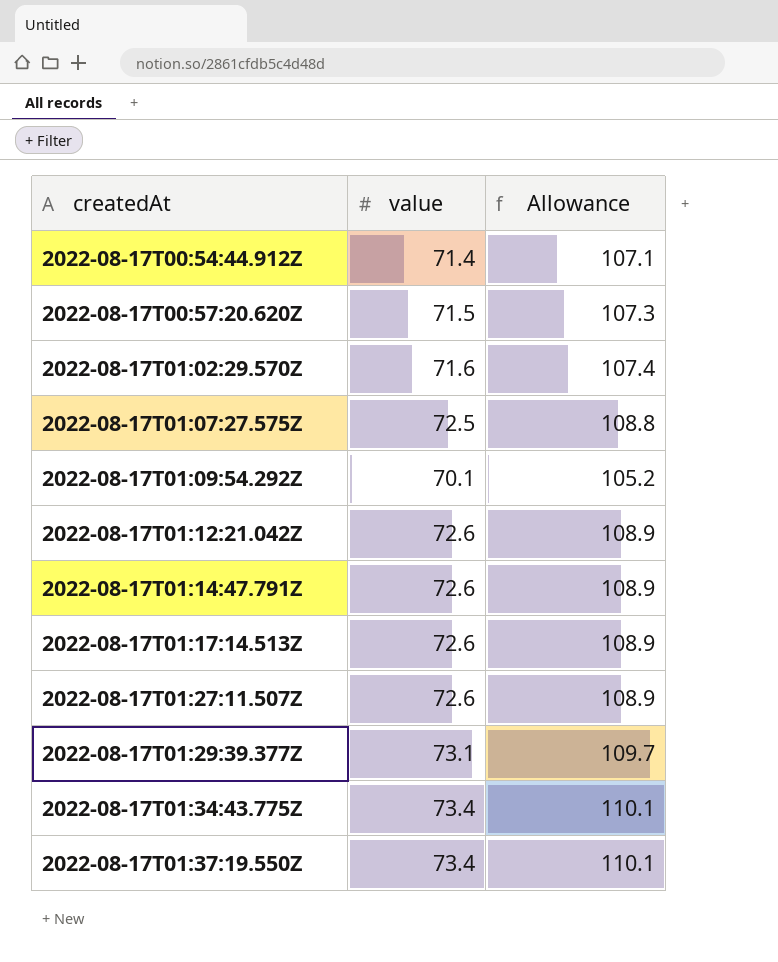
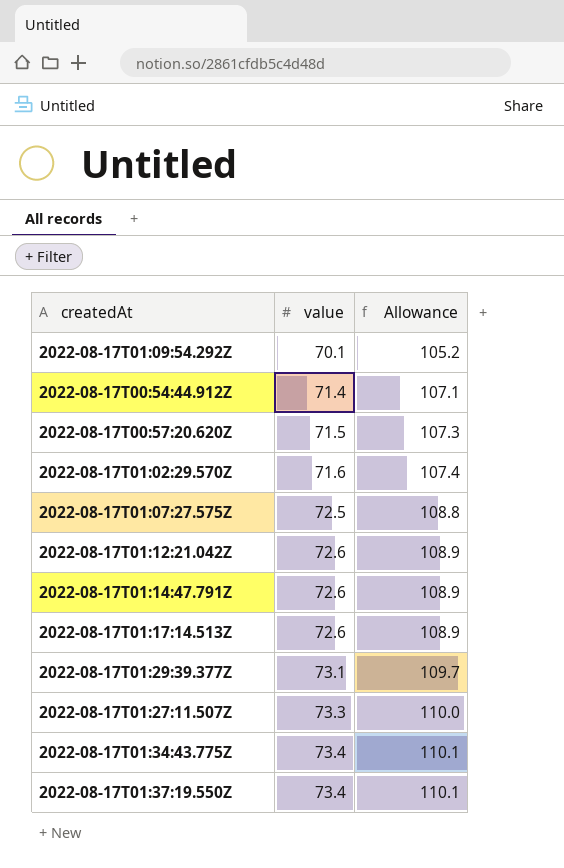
row order: createdAt ascending -> value ascending
2022-08-17T01:27:11.507Z | value: 72.6 -> 73.3
2022-08-17T01:27:11.507Z | Allowance: 108.9 -> 110.0

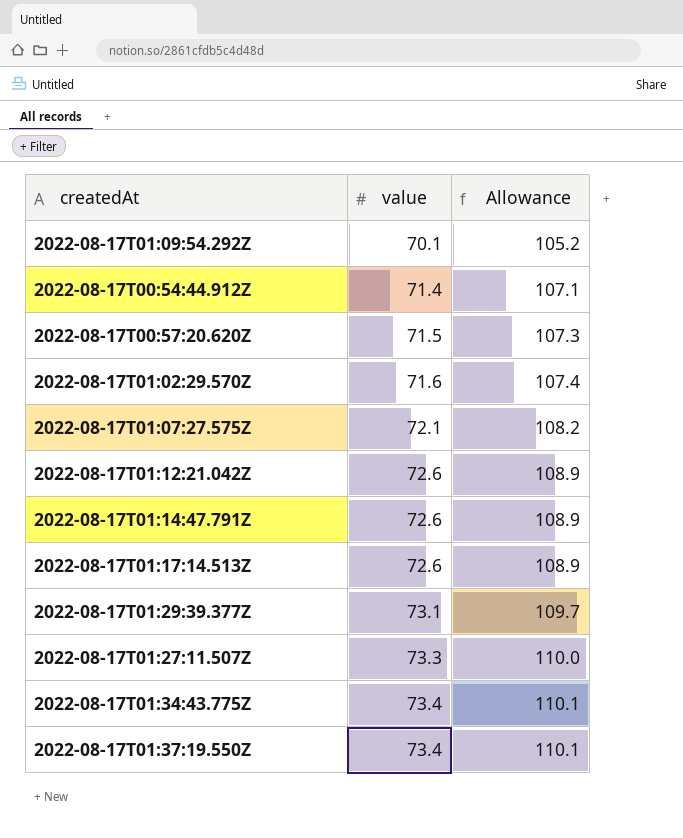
2022-08-17T01:07:27.575Z | value: 72.5 -> 72.1
2022-08-17T01:07:27.575Z | Allowance: 108.8 -> 108.2

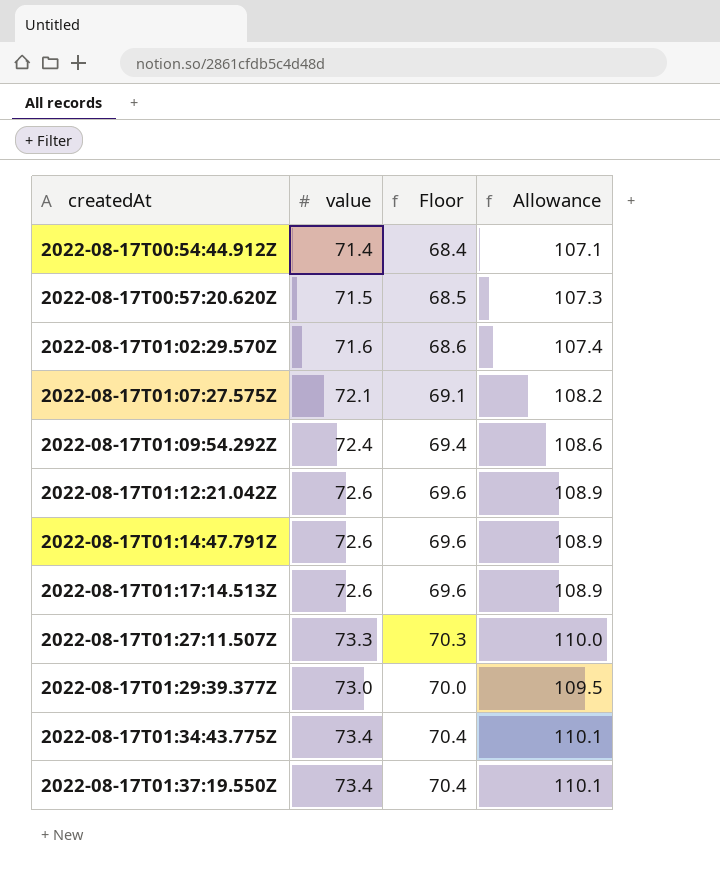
row order: value ascending -> createdAt ascending
column Floor | formula: none -> [value] - 3
2022-08-17T01:09:54.292Z | value: 70.1 -> 72.4
2022-08-17T01:09:54.292Z | Allowance: 105.2 -> 108.6
2022-08-17T01:29:39.377Z | value: 73.1 -> 73.0
2022-08-17T01:29:39.377Z | Allowance: 109.7 -> 109.5

